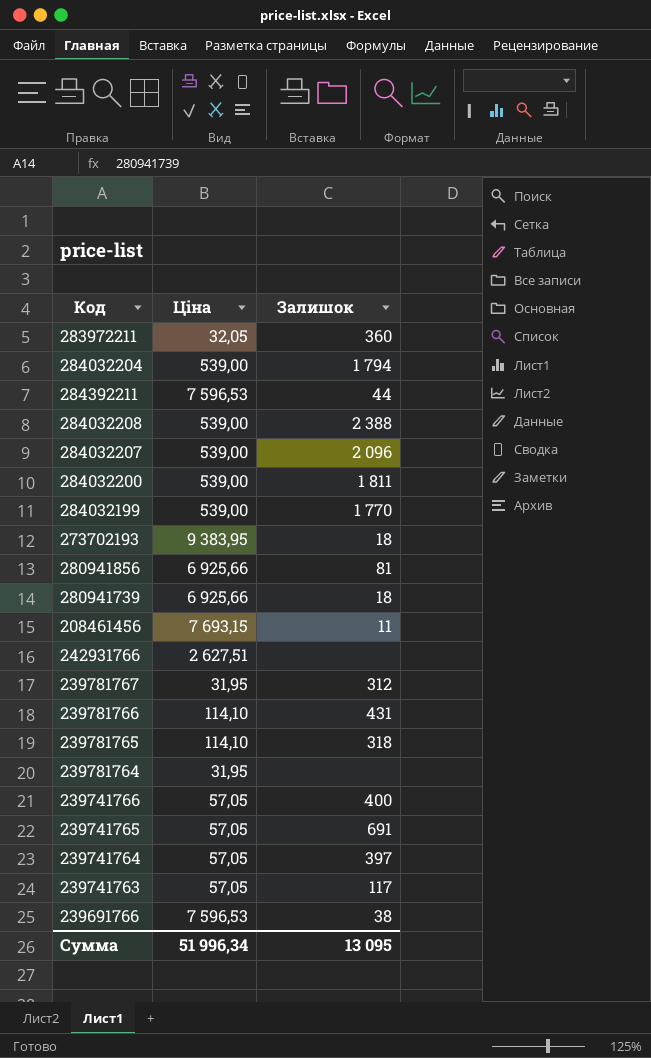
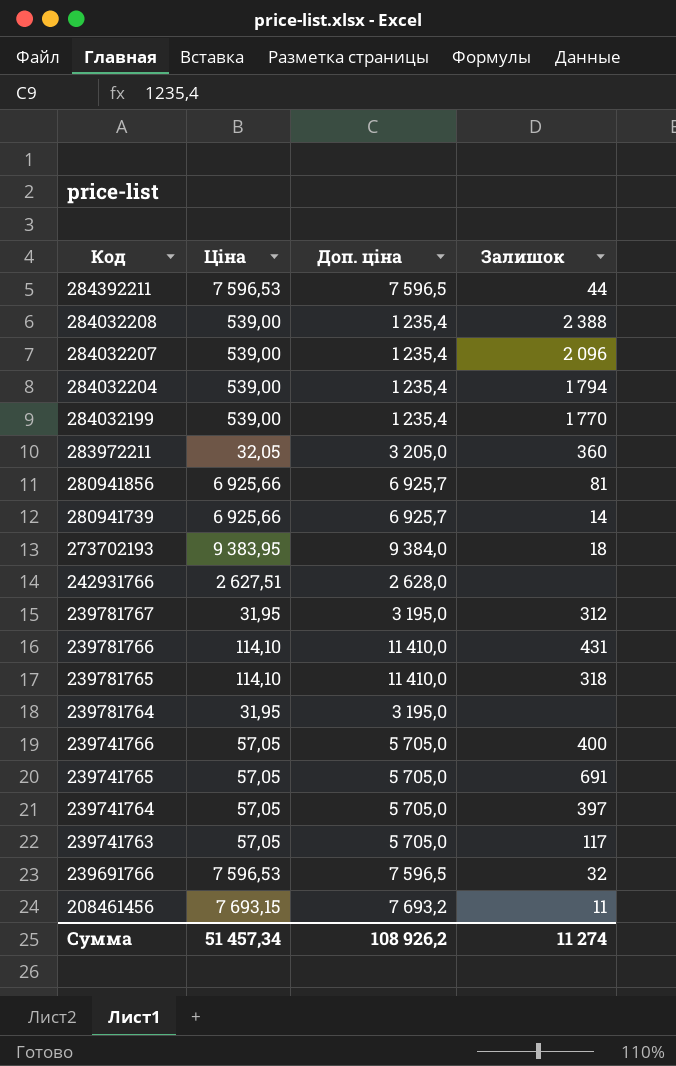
row order: none -> Код descending
column Доп. ціна | position: none -> 3
row 284032200: 539,00 | 1 811 -> none
280941739 | Залишок: 18 -> 14
239691766 | Залишок: 38 -> 32
Сумма | Ціна: 51 996,34 -> 51 457,34
Сумма | Залишок: 13 095 -> 11 274

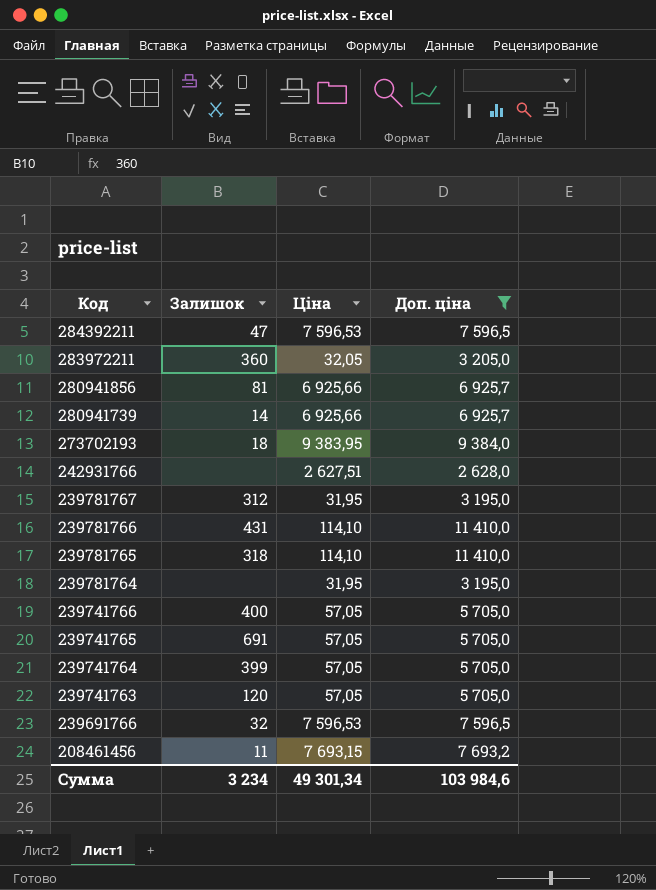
filter: none -> Доп. ціна != 1 235,4
column Залишок | position: 4 -> 2
284392211 | Залишок: 44 -> 47
239741764 | Залишок: 397 -> 399
239741763 | Залишок: 117 -> 120
Сумма | Залишок: 11 274 -> 3 234
Сумма | Ціна: 51 457,34 -> 49 301,34
Сумма | Доп. ціна: 108 926,2 -> 103 984,6

